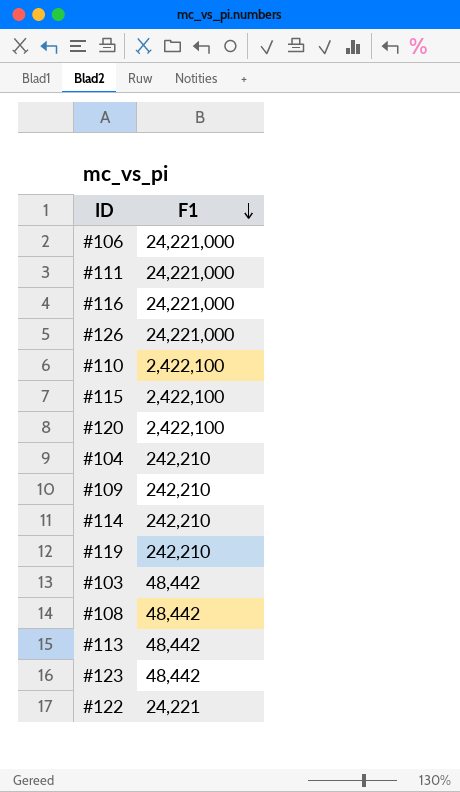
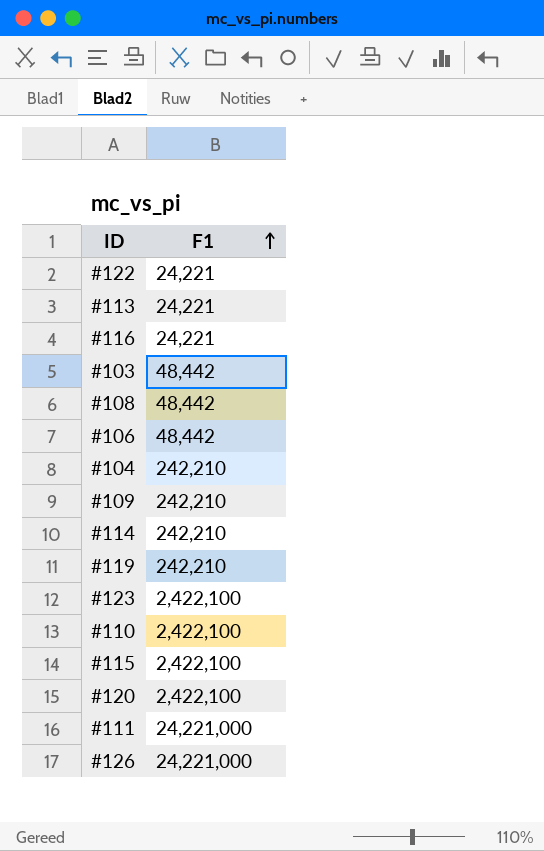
row order: F1 descending -> F1 ascending
#113 | F1: 48,442 -> 24,221
#116 | F1: 24,221,000 -> 24,221
#106 | F1: 24,221,000 -> 48,442
#123 | F1: 48,442 -> 2,422,100

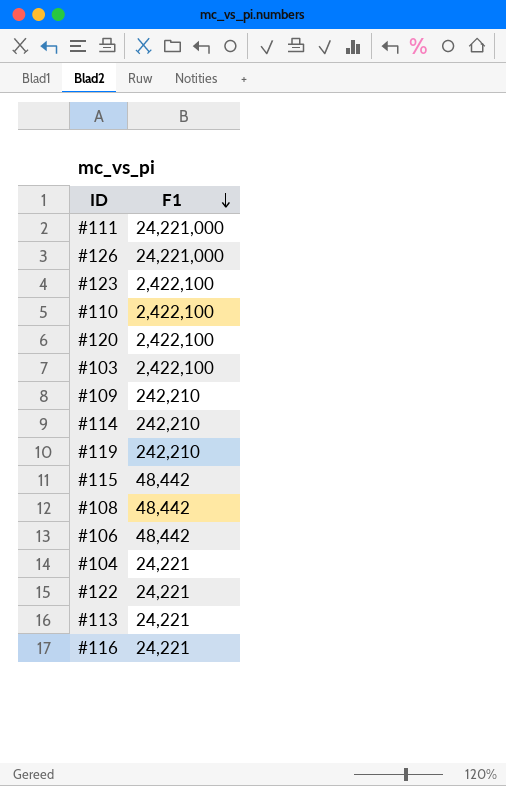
row order: F1 ascending -> F1 descending
#103 | F1: 48,442 -> 2,422,100
#115 | F1: 2,422,100 -> 48,442
#104 | F1: 242,210 -> 24,221

